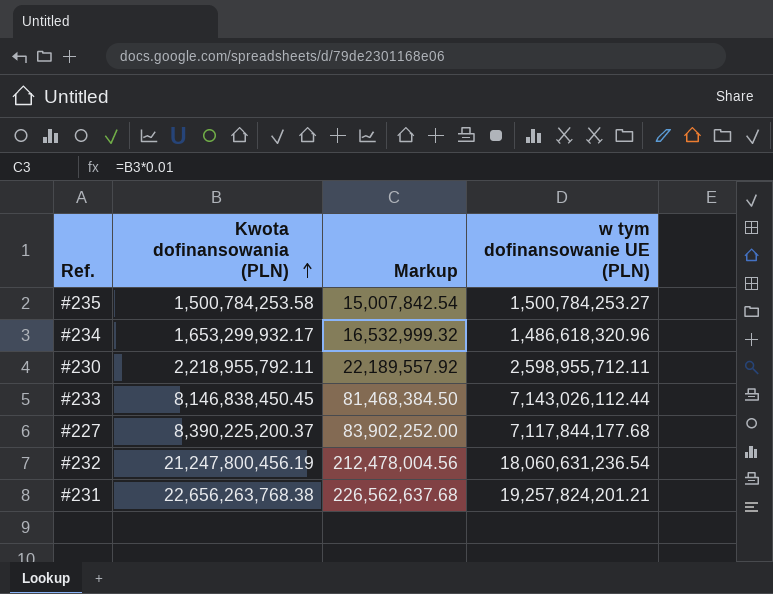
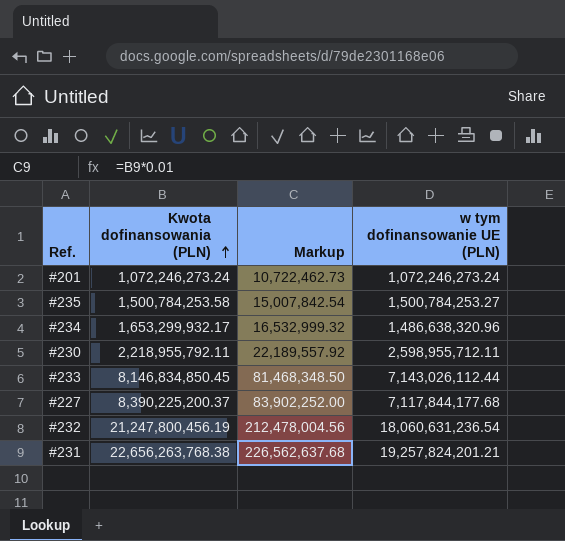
row #201: none -> 1,072,246,273.24 | 10,722,462.73 | 1,072,246,273.24
#234 | w tym dofinansowanie UE (PLN): 1,486,618,320.96 -> 1,486,638,320.96
#233 | Kwota dofinansowania (PLN): 8,146,838,450.45 -> 8,146,834,850.45
#233 | Markup: 81,468,384.50 -> 81,468,348.50

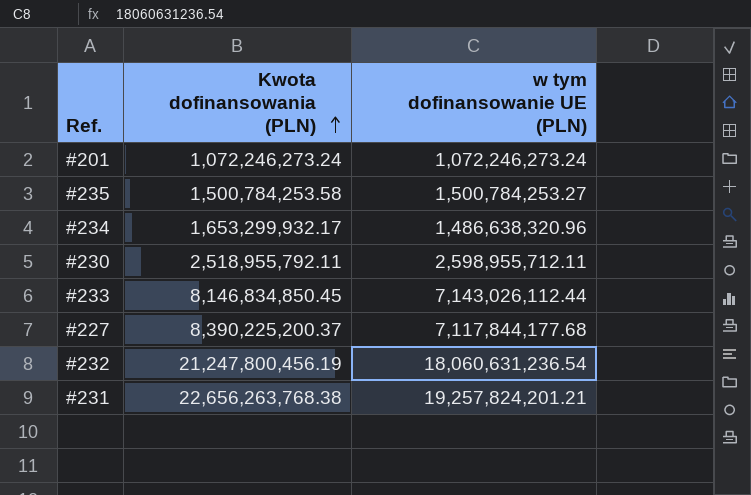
column Markup | formula: [Kwota dofinansowania (PLN)] * 0.01 -> none
#230 | Kwota dofinansowania (PLN): 2,218,955,792.11 -> 2,518,955,792.11

